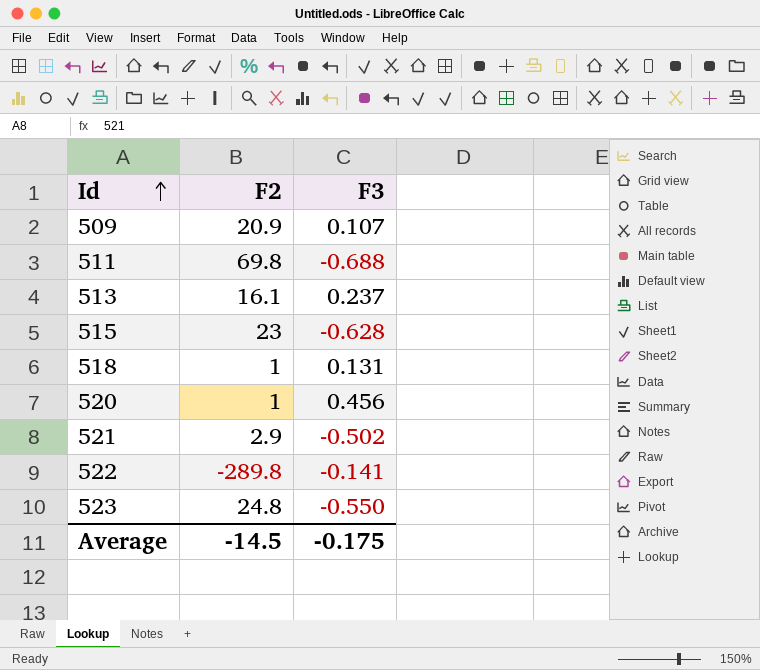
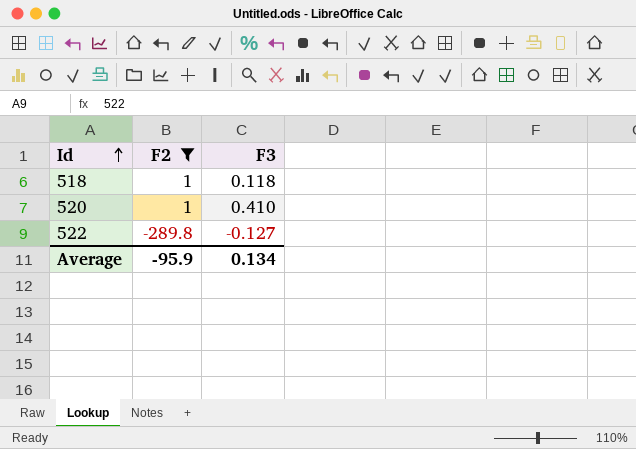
filter: none -> F2 <= 1
518 | F3: 0.131 -> 0.118
520 | F3: 0.456 -> 0.410
522 | F3: -0.141 -> -0.127
Average | F2: -14.5 -> -95.9
Average | F3: -0.175 -> 0.134

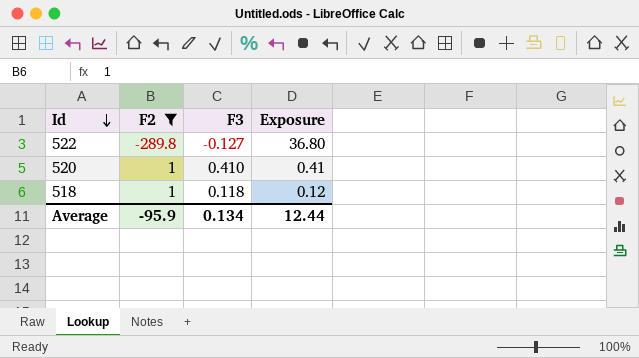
row order: Id ascending -> Id descending
column Exposure | formula: none -> [F2] * [F3]

